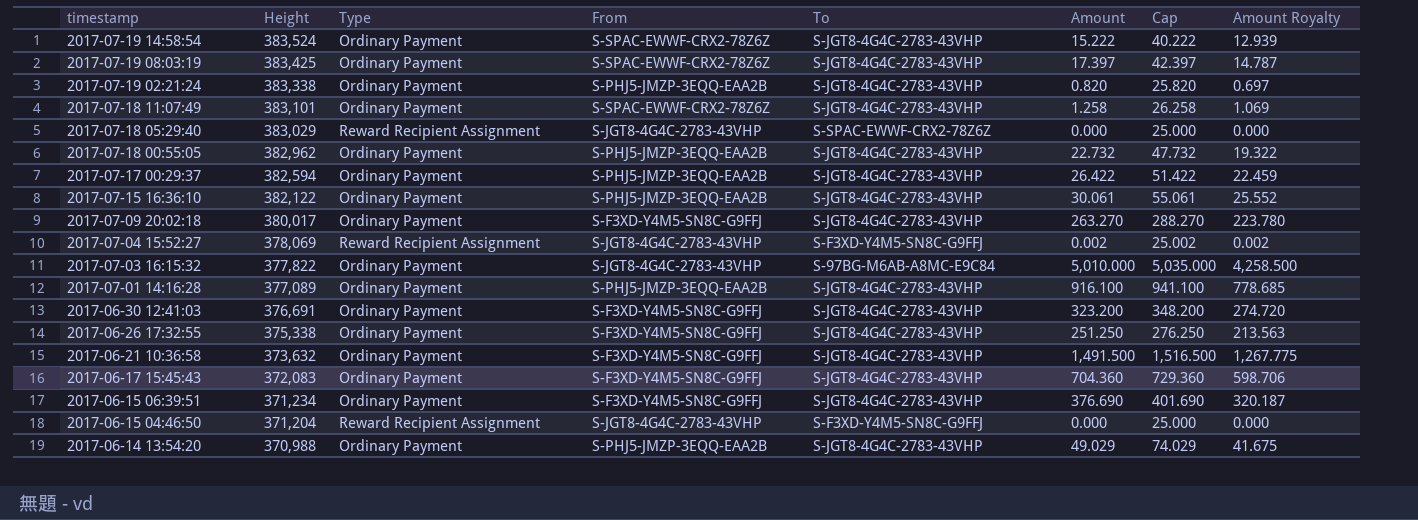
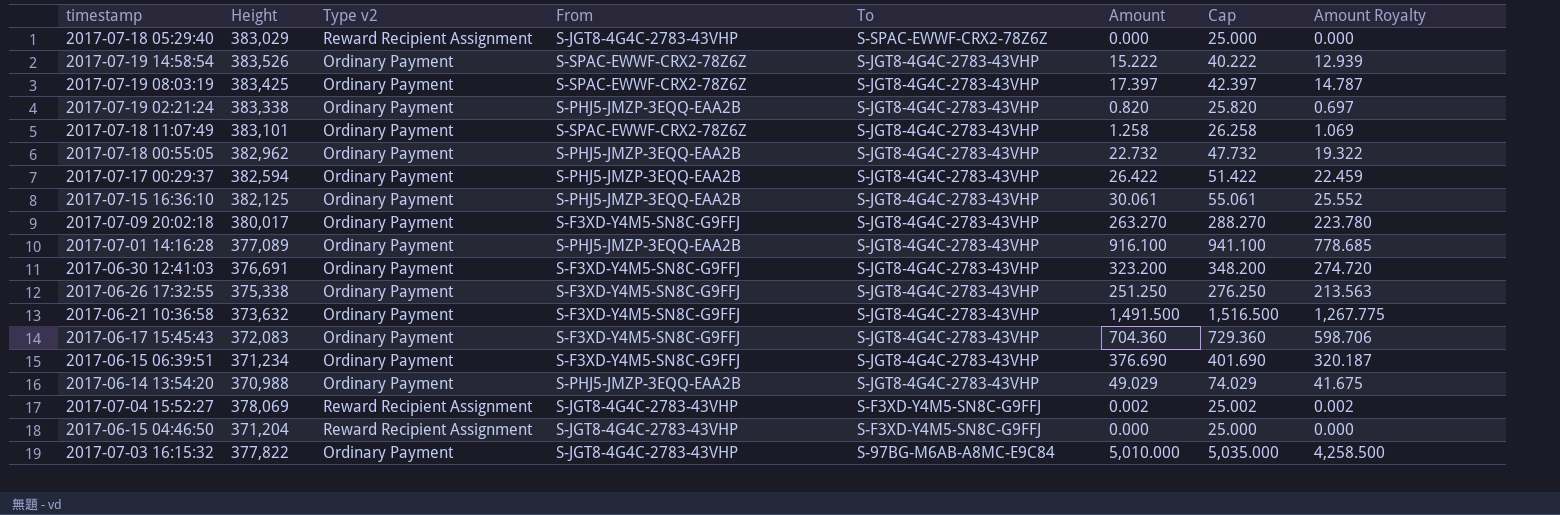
row order: timestamp descending -> To descending
column name: Type -> Type v2
2017-07-19 14:58:54 | Height: 383,524 -> 383,526
2017-07-15 16:36:10 | Height: 382,122 -> 382,125

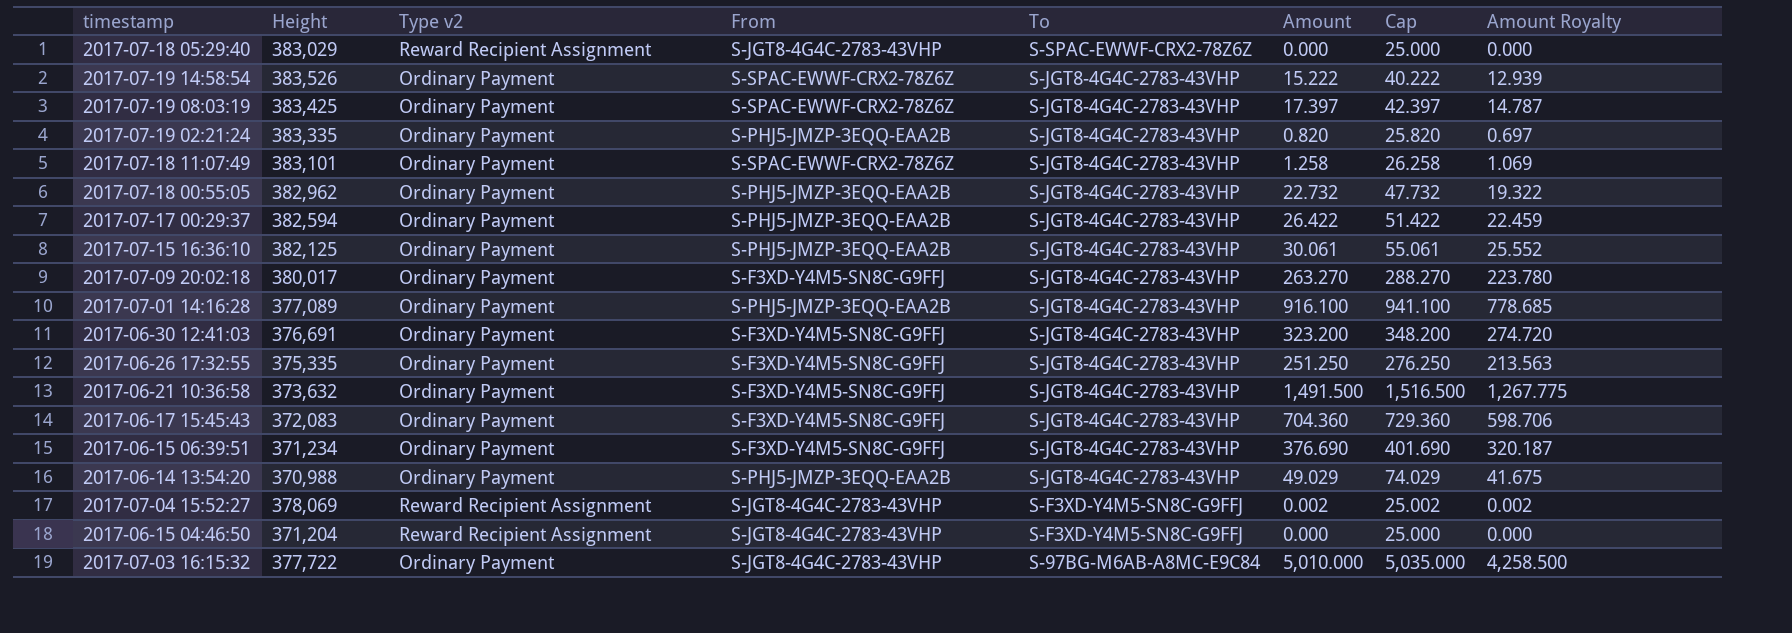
2017-07-19 02:21:24 | Height: 383,338 -> 383,335
2017-06-26 17:32:55 | Height: 375,338 -> 375,335
2017-07-03 16:15:32 | Height: 377,822 -> 377,722

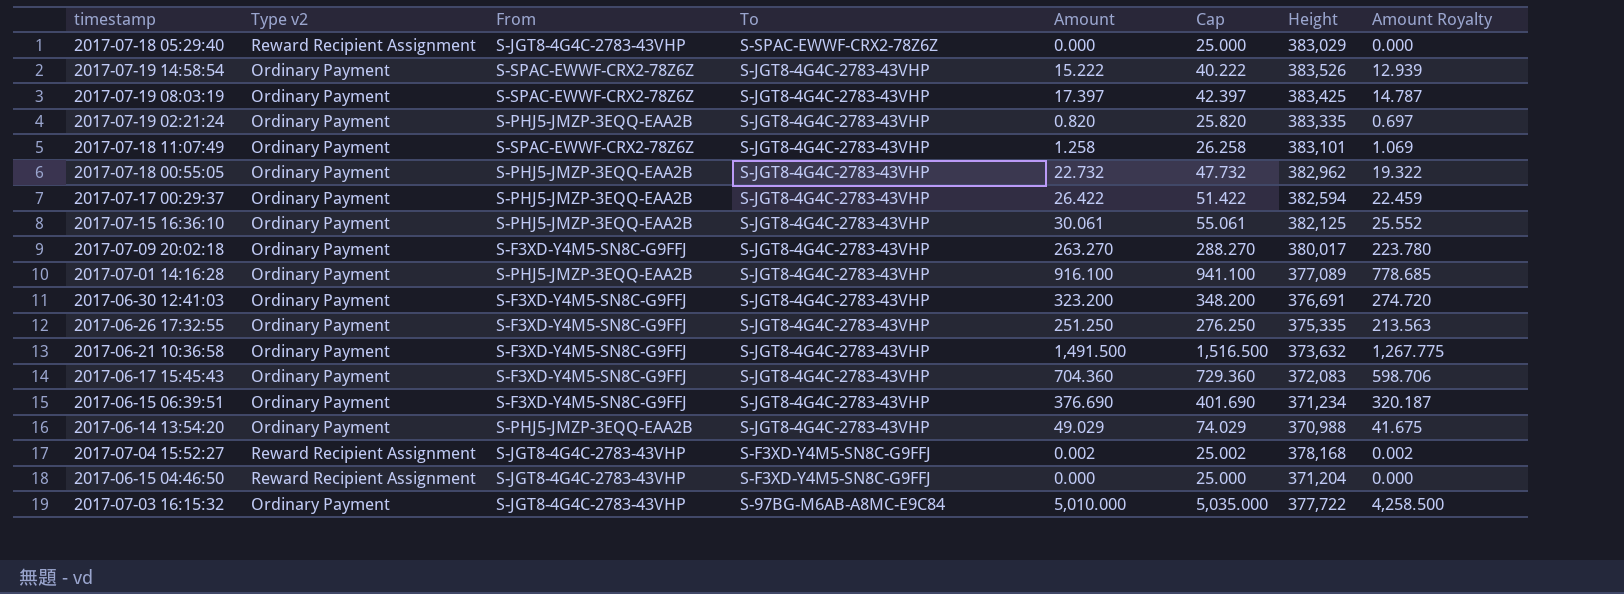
column Height | position: 2 -> 7
2017-07-04 15:52:27 | Height: 378,069 -> 378,168

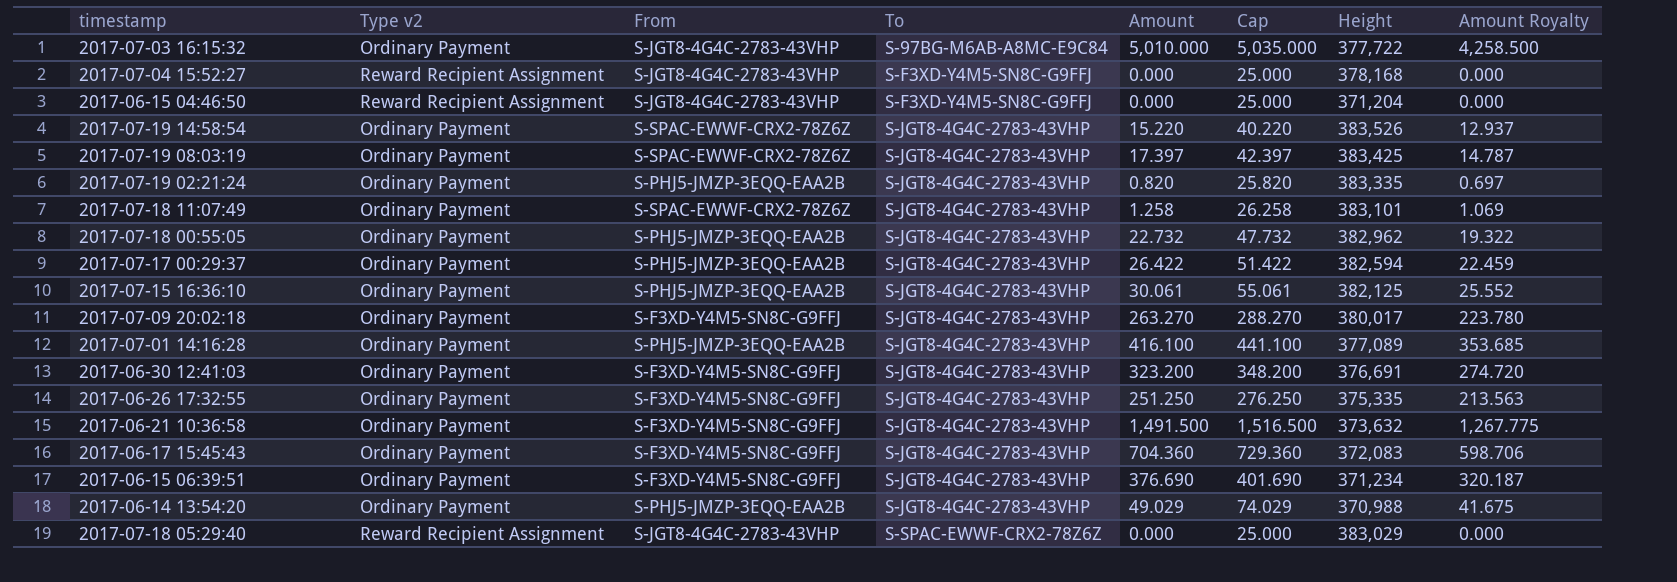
row order: To descending -> To ascending
2017-07-04 15:52:27 | Amount: 0.002 -> 0.000
2017-07-04 15:52:27 | Cap: 25.002 -> 25.000
2017-07-04 15:52:27 | Amount Royalty: 0.002 -> 0.000
2017-07-19 14:58:54 | Amount: 15.222 -> 15.220
2017-07-19 14:58:54 | Cap: 40.222 -> 40.220
2017-07-19 14:58:54 | Amount Royalty: 12.939 -> 12.937
2017-07-01 14:16:28 | Amount: 916.100 -> 416.100
2017-07-01 14:16:28 | Cap: 941.100 -> 441.100
2017-07-01 14:16:28 | Amount Royalty: 778.685 -> 353.685

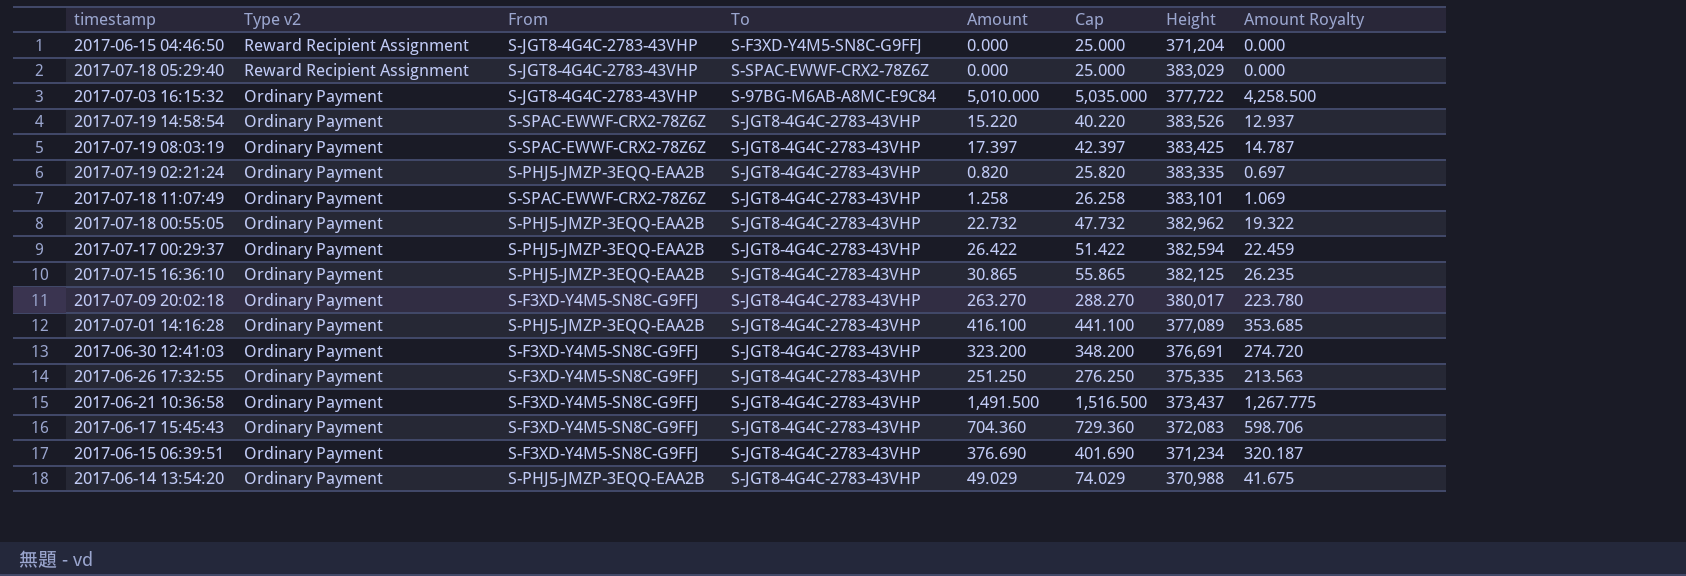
row order: To ascending -> Type v2 descending
row 2017-07-04 15:52:27: Reward Recipient Assignment | S-JGT8-4G4C-2783-43VHP | S-F3XD-Y4M5-SN8C-G9FFJ | 0.000 | 25.000 | 378,168 | 0.000 -> none
2017-07-15 16:36:10 | Amount: 30.061 -> 30.865
2017-07-15 16:36:10 | Cap: 55.061 -> 55.865
2017-07-15 16:36:10 | Amount Royalty: 25.552 -> 26.235
2017-06-21 10:36:58 | Height: 373,632 -> 373,437

